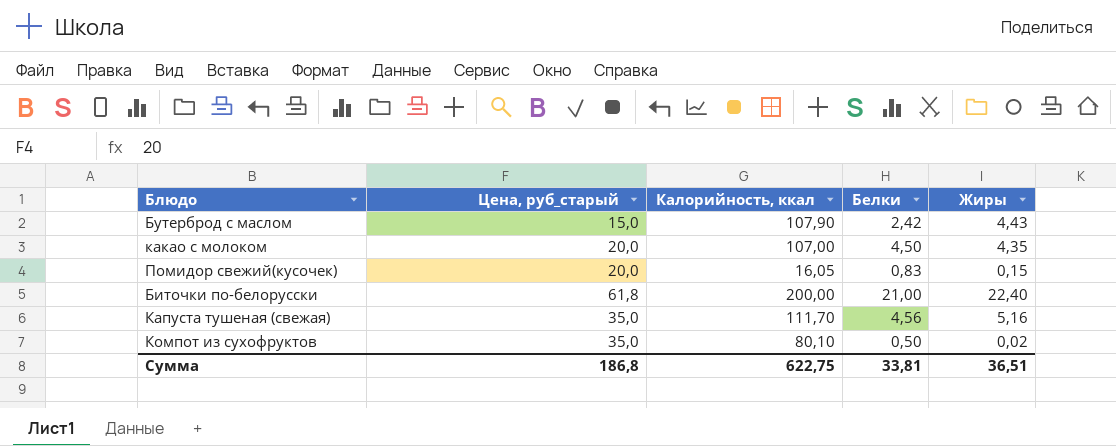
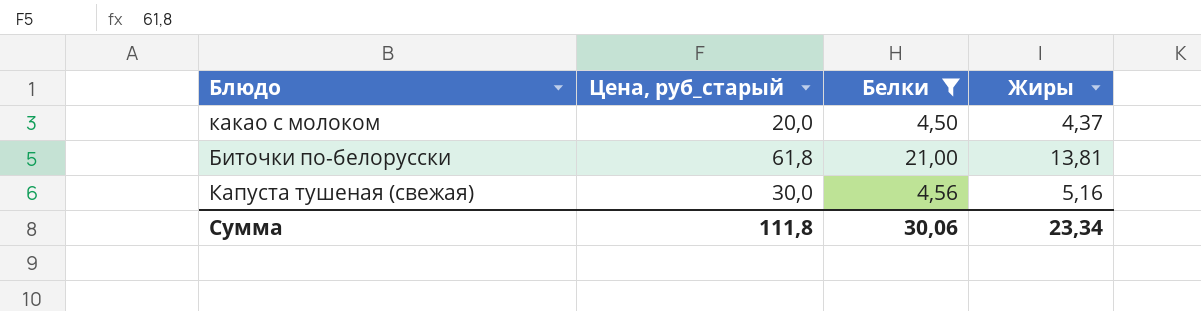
filter: none -> Белки >= 4,50
column Калорийность, ккал | position: 3 -> none
какао с молоком | Жиры: 4,35 -> 4,37
Биточки по-белорусски | Жиры: 22,40 -> 13,81
Капуста тушеная (свежая) | Цена, руб_старый: 35,0 -> 30,0
Сумма | Цена, руб_старый: 186,8 -> 111,8
Сумма | Белки: 33,81 -> 30,06
Сумма | Жиры: 36,51 -> 23,34

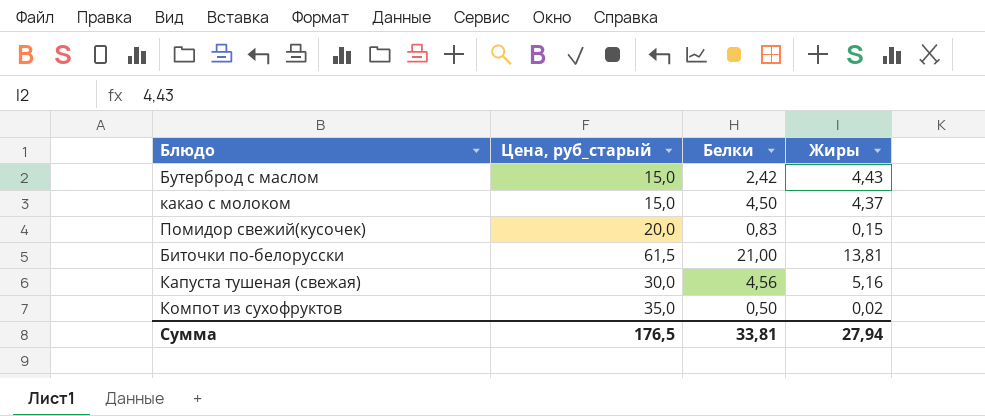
filter: Белки >= 4,50 -> none
какао с молоком | Цена, руб_старый: 20,0 -> 15,0
Биточки по-белорусски | Цена, руб_старый: 61,8 -> 61,5
Сумма | Цена, руб_старый: 111,8 -> 176,5
Сумма | Белки: 30,06 -> 33,81
Сумма | Жиры: 23,34 -> 27,94

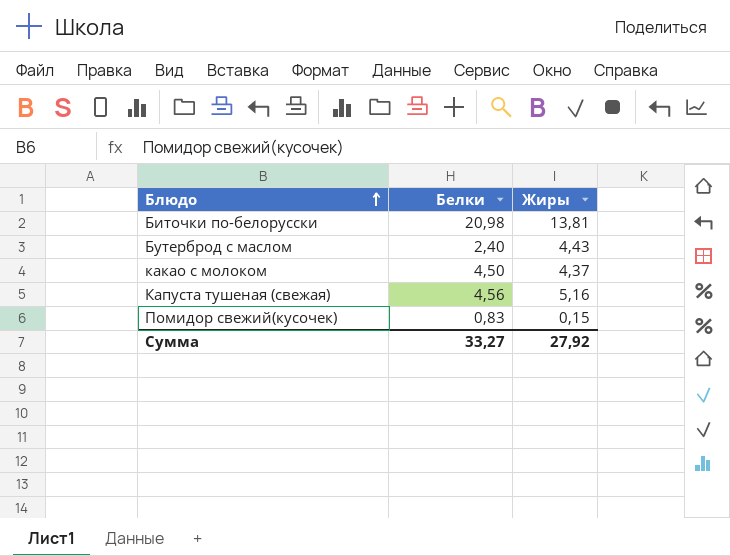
row order: none -> Блюдо ascending
column Цена, руб_старый | position: 2 -> none
row Компот из сухофруктов: 35,0 | 0,50 | 0,02 -> none
Биточки по-белорусски | Белки: 21,00 -> 20,98
Бутерброд с маслом | Белки: 2,42 -> 2,40
Сумма | Белки: 33,81 -> 33,27
Сумма | Жиры: 27,94 -> 27,92

